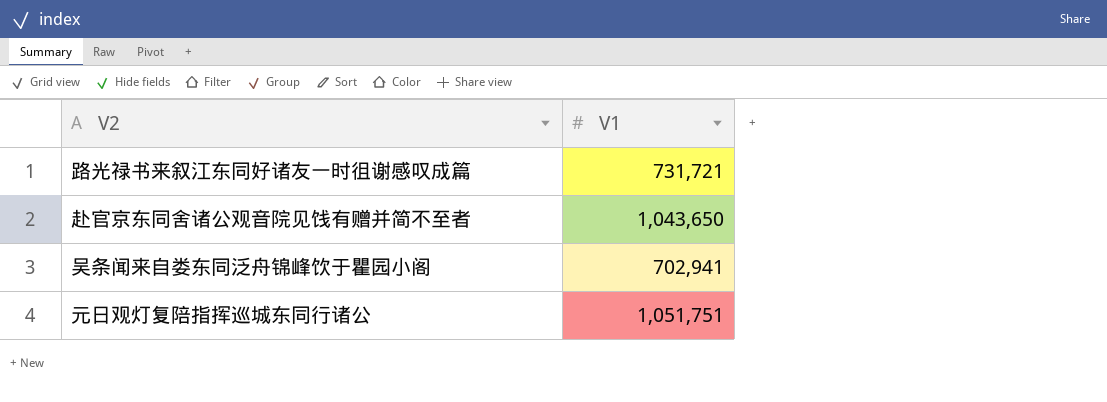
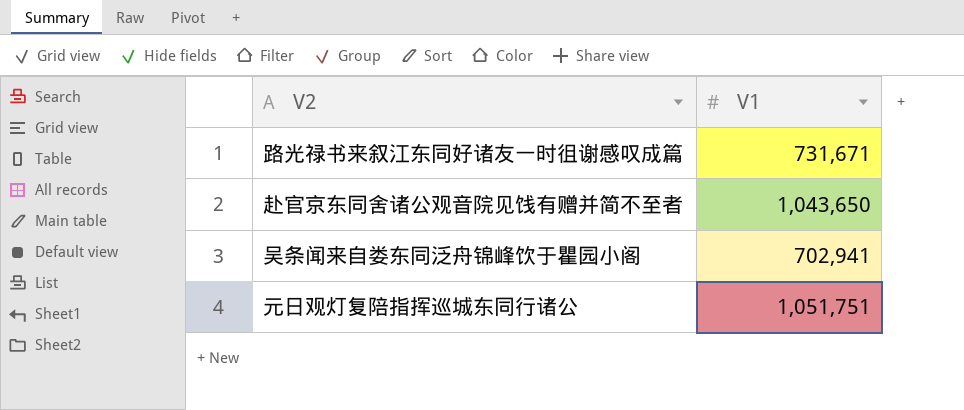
路光禄书来叙江东同好诸友一时徂谢感叹成篇 | V1: 731,721 -> 731,671

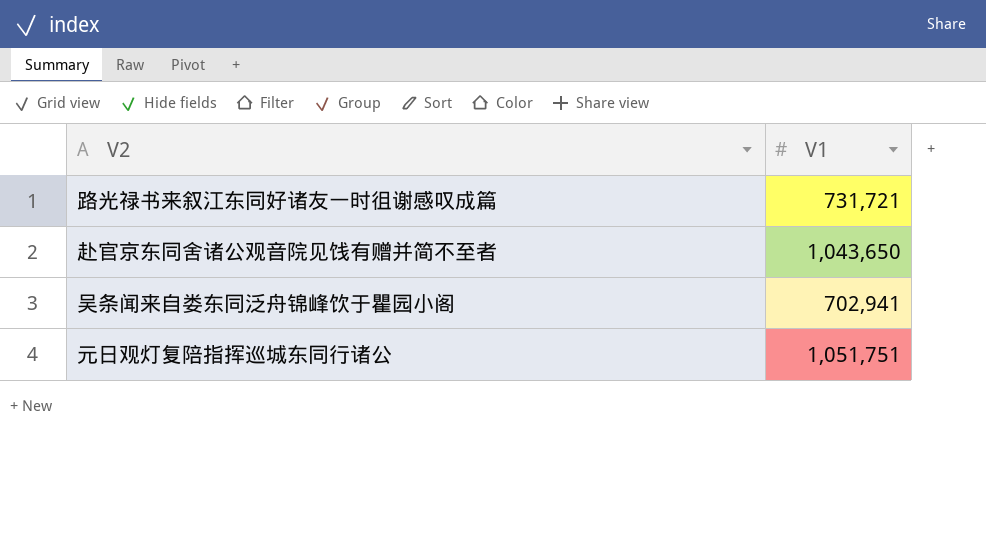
路光禄书来叙江东同好诸友一时徂谢感叹成篇 | V1: 731,671 -> 731,721

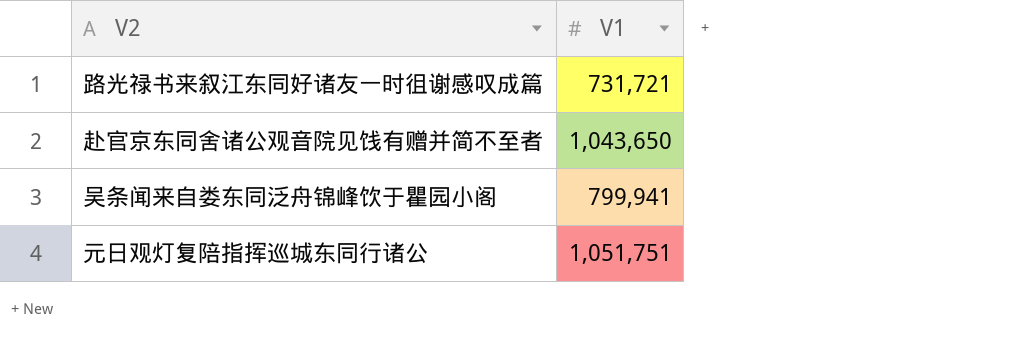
吴条闻来自娄东同泛舟锦峰饮于瞿园小阁 | V1: 702,941 -> 799,941

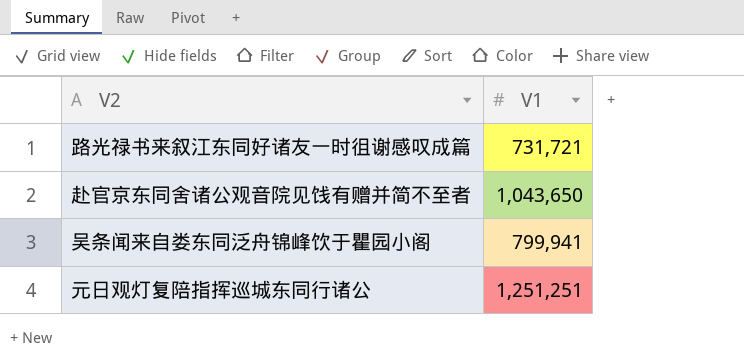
元日观灯复陪指挥巡城东同行诸公 | V1: 1,051,751 -> 1,251,251

